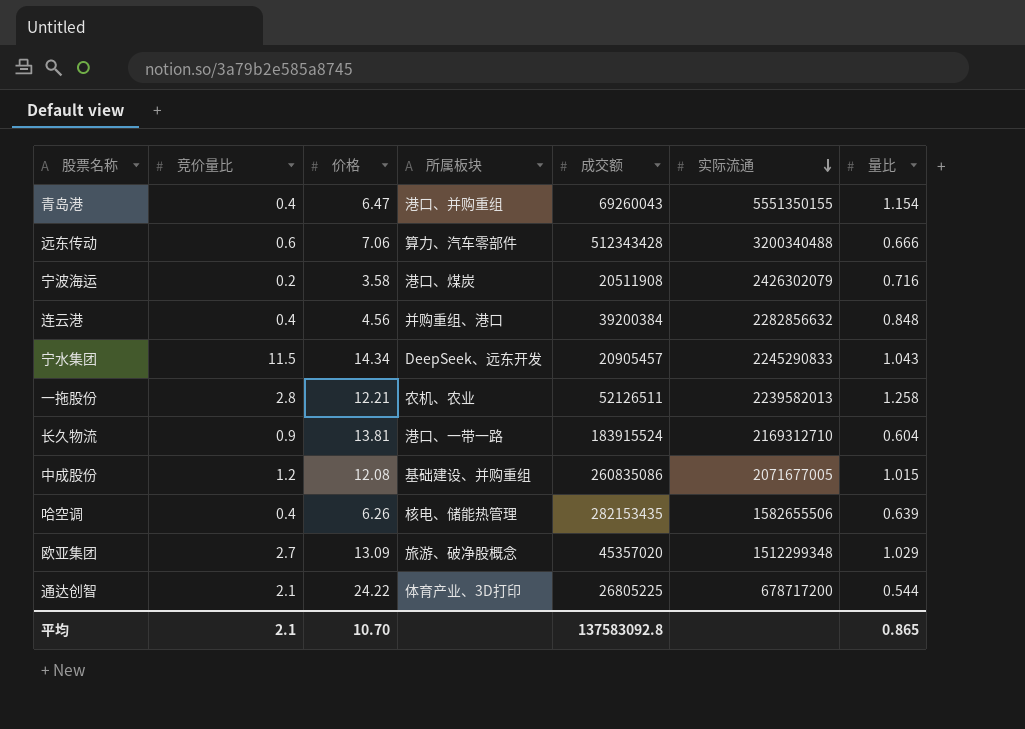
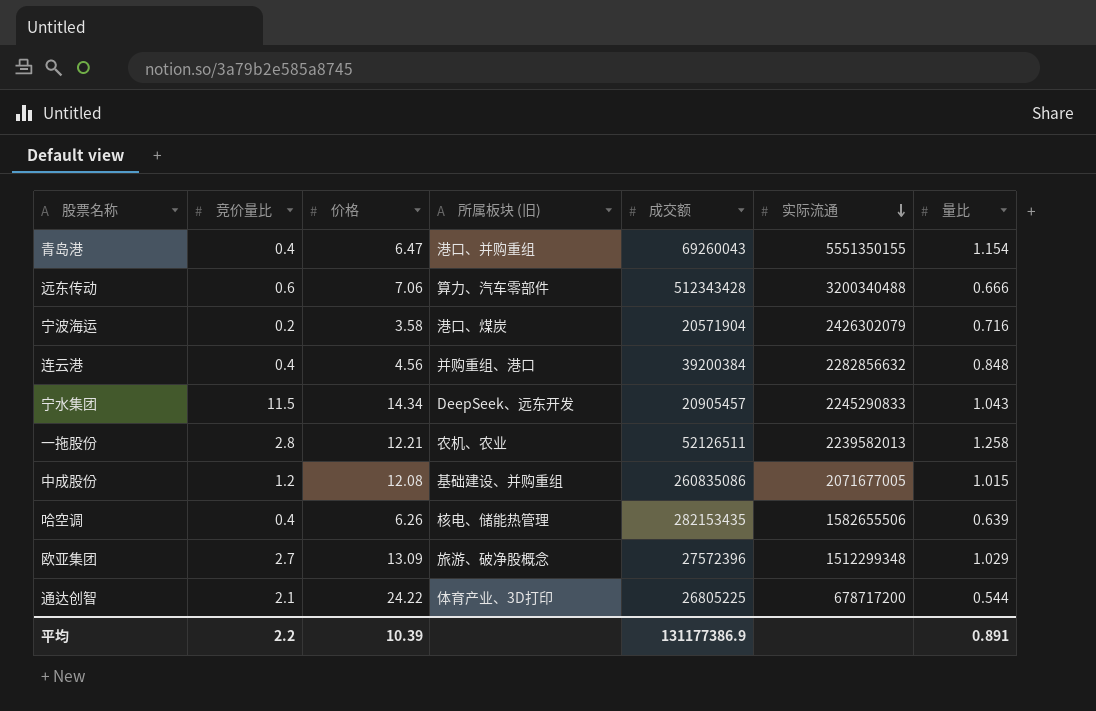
column name: 所属板块 -> 所属板块 (旧)
row 长久物流: 0.9 | 13.81 | 港口、一带一路 | 183915524 | 2169312710 | 0.604 -> none
宁波海运 | 成交额: 20511908 -> 20571904
欧亚集团 | 成交额: 45357020 -> 27572396
平均 | 竞价量比: 2.1 -> 2.2
平均 | 价格: 10.70 -> 10.39
平均 | 成交额: 137583092.8 -> 131177386.9
平均 | 量比: 0.865 -> 0.891

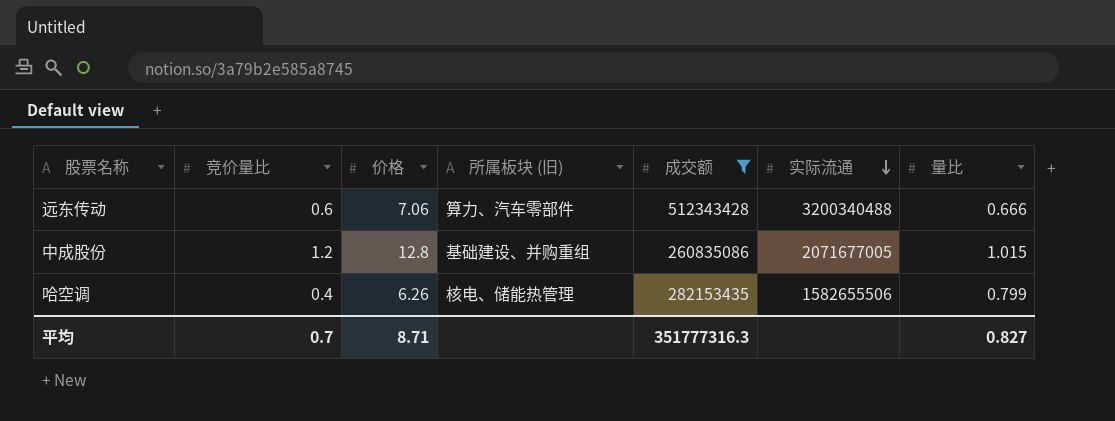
filter: none -> 成交额 >= 260835086
中成股份 | 价格: 12.08 -> 12.8
哈空调 | 量比: 0.639 -> 0.799
平均 | 竞价量比: 2.2 -> 0.7
平均 | 价格: 10.39 -> 8.71
平均 | 成交额: 131177386.9 -> 351777316.3
平均 | 量比: 0.891 -> 0.827

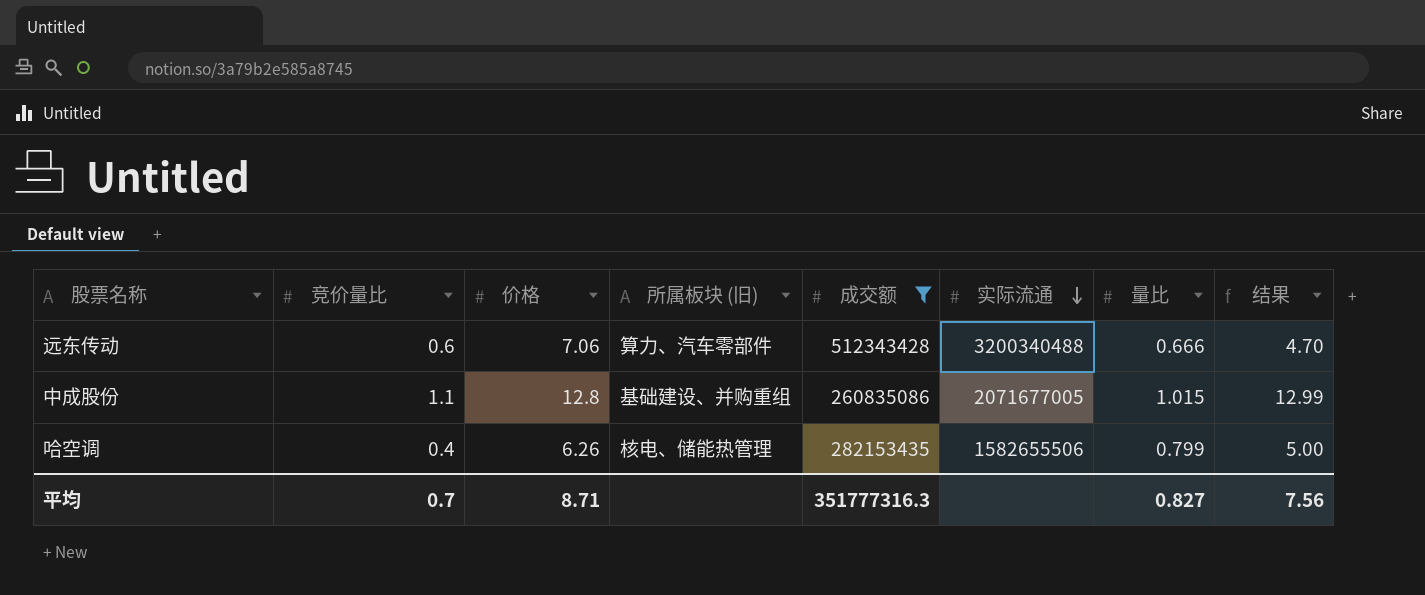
column 结果 | formula: none -> [价格] * [量比]
中成股份 | 竞价量比: 1.2 -> 1.1

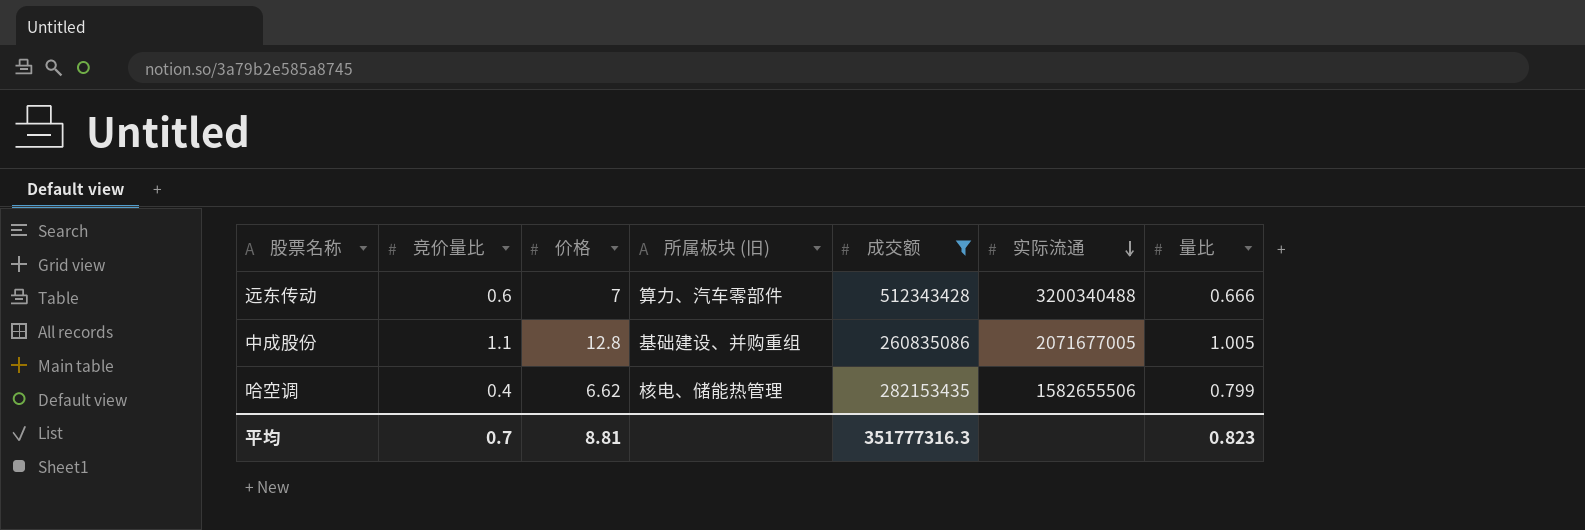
column 结果 | formula: [价格] * [量比] -> none
远东传动 | 价格: 7.06 -> 7
中成股份 | 量比: 1.015 -> 1.005
哈空调 | 价格: 6.26 -> 6.62
平均 | 价格: 8.71 -> 8.81
平均 | 量比: 0.827 -> 0.823

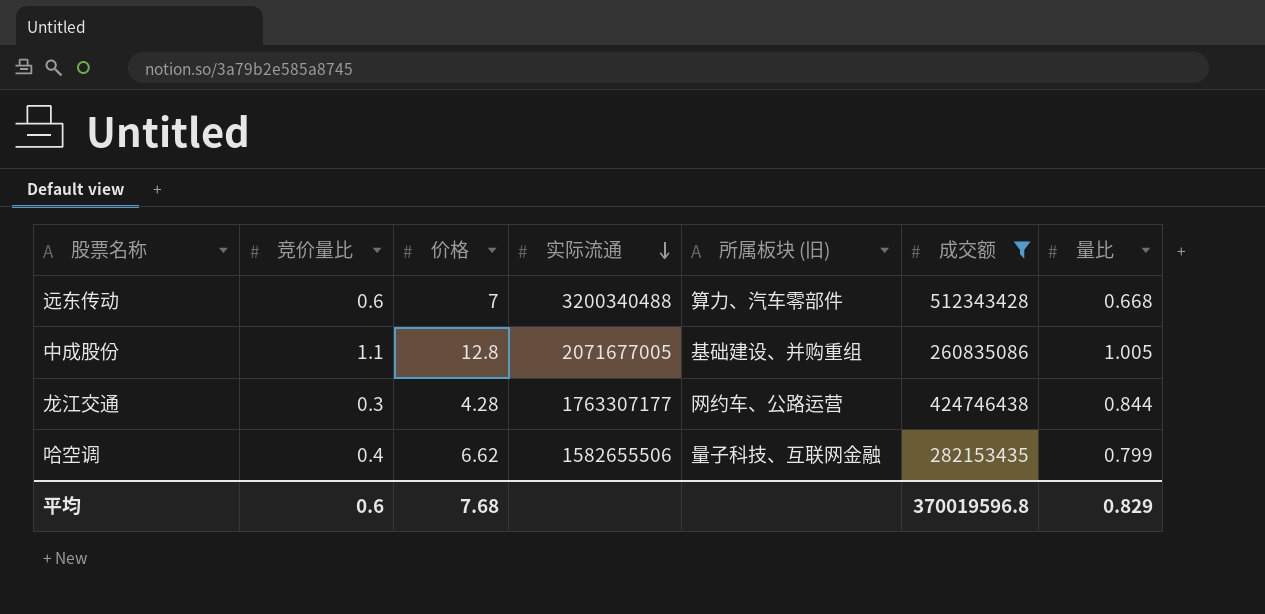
column 实际流通 | position: 6 -> 4
远东传动 | 量比: 0.666 -> 0.668
row 龙江交通: none -> 0.3 | 4.28 | 1763307177 | 网约车、公路运营 | 424746438 | 0.844
哈空调 | 所属板块 (旧): 核电、储能热管理 -> 量子科技、互联网金融
平均 | 竞价量比: 0.7 -> 0.6
平均 | 价格: 8.81 -> 7.68
平均 | 成交额: 351777316.3 -> 370019596.8
平均 | 量比: 0.823 -> 0.829

